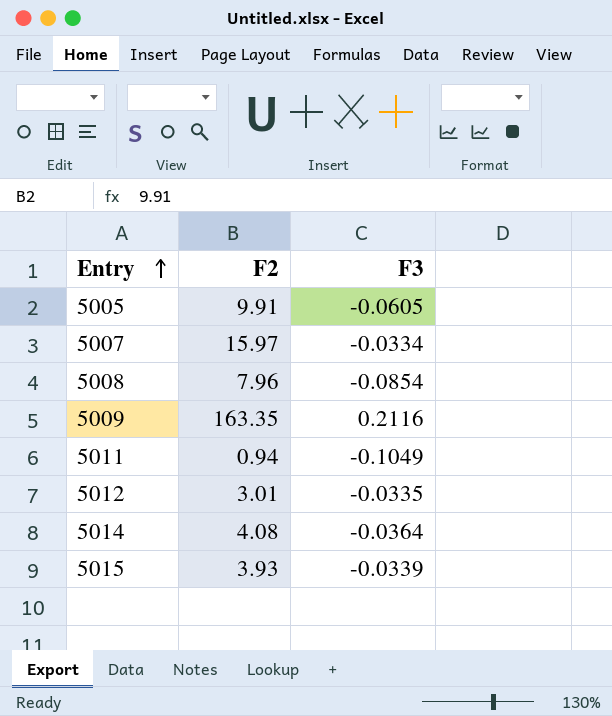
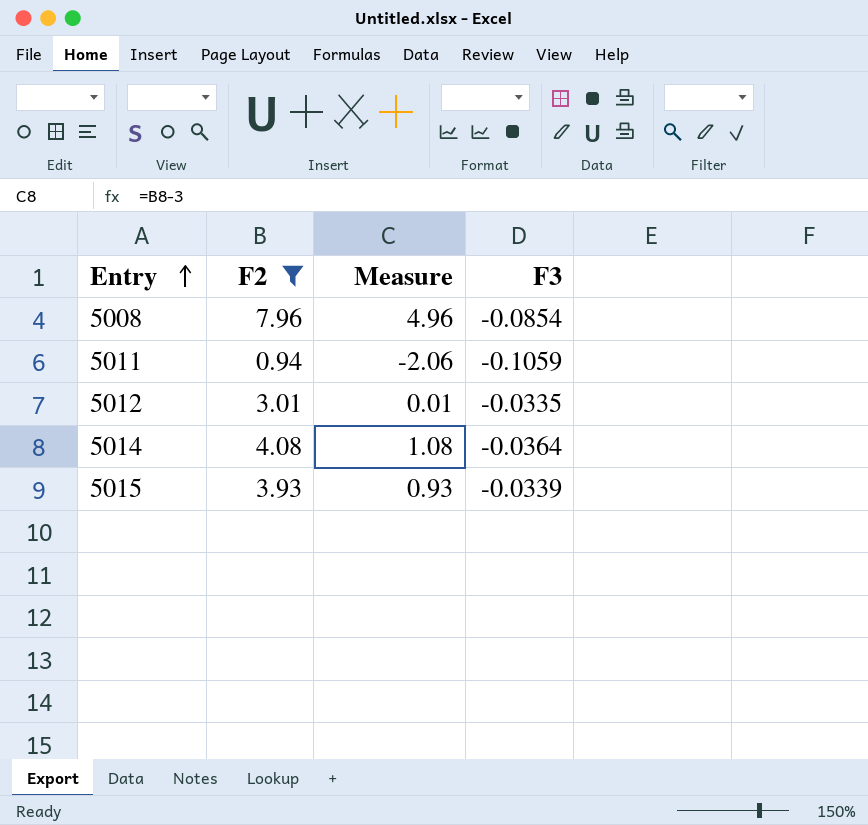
filter: none -> F2 <= 7.96
column Measure | formula: none -> [F2] - 3
5011 | F3: -0.1049 -> -0.1059

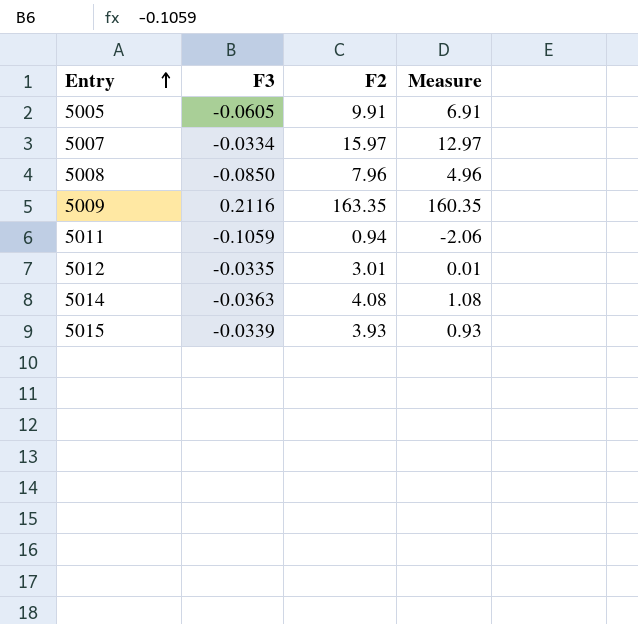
filter: F2 <= 7.96 -> none
column F3 | position: 4 -> 2
5008 | F3: -0.0854 -> -0.0850
5014 | F3: -0.0364 -> -0.0363

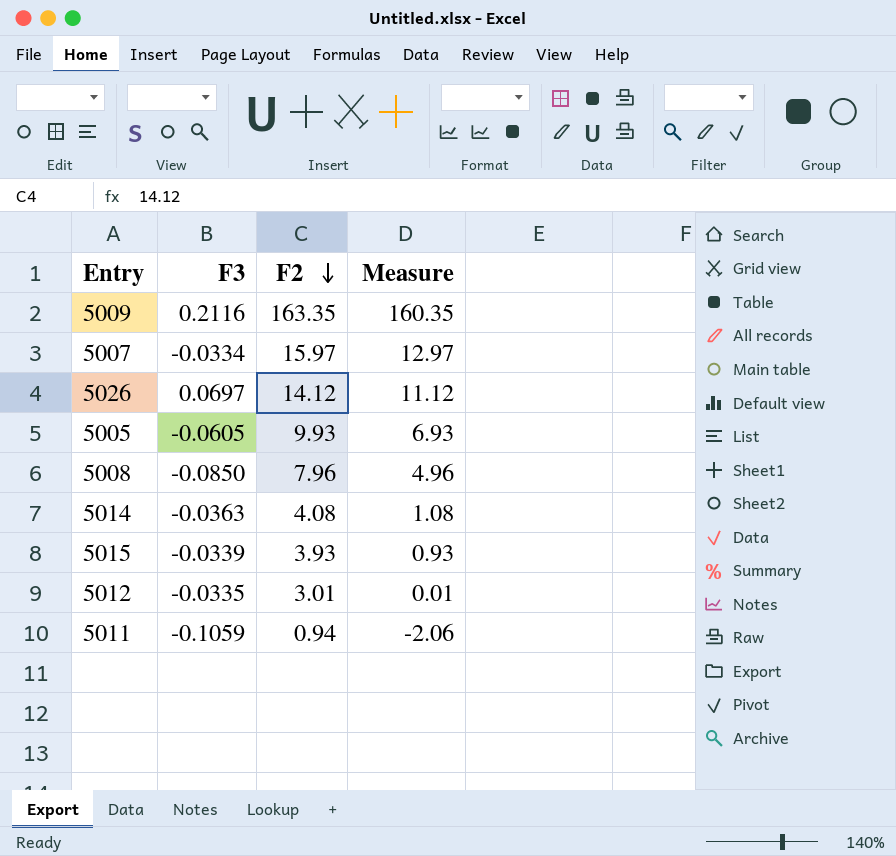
row order: Entry ascending -> F2 descending
row 5026: none -> 0.0697 | 14.12 | 11.12
5005 | F2: 9.91 -> 9.93
5005 | Measure: 6.91 -> 6.93

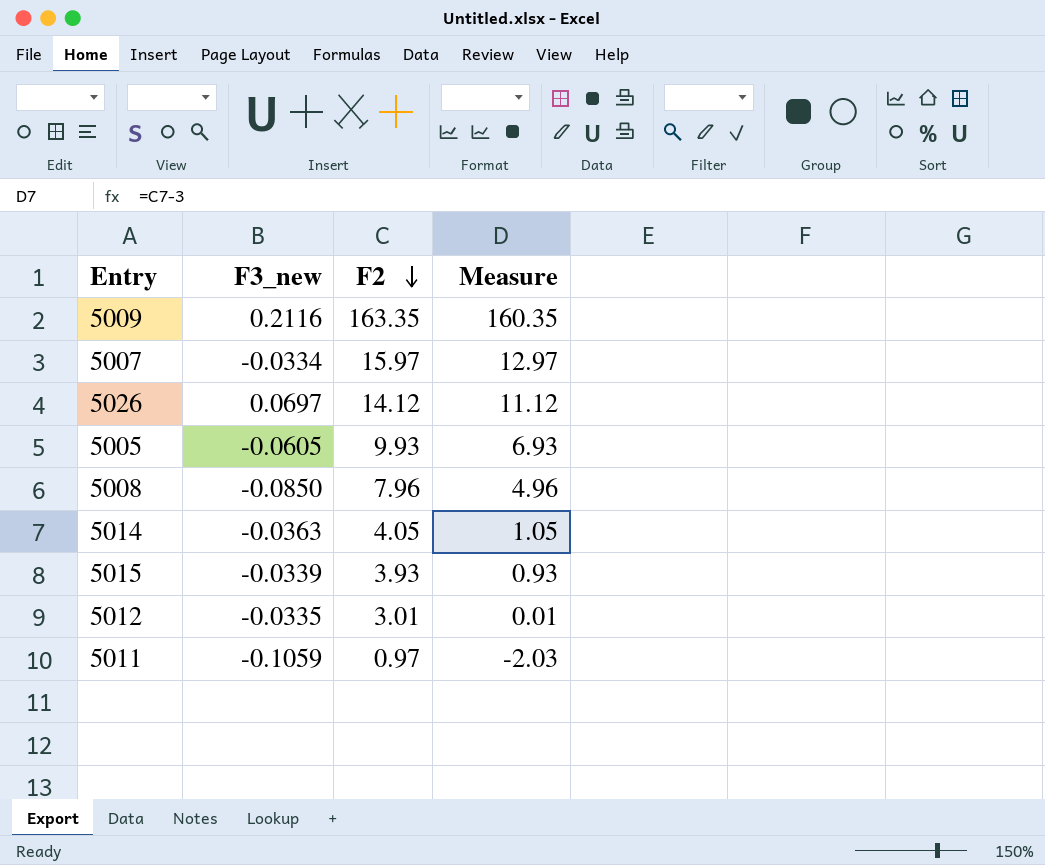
column name: F3 -> F3_new
5014 | F2: 4.08 -> 4.05
5014 | Measure: 1.08 -> 1.05
5011 | F2: 0.94 -> 0.97
5011 | Measure: -2.06 -> -2.03

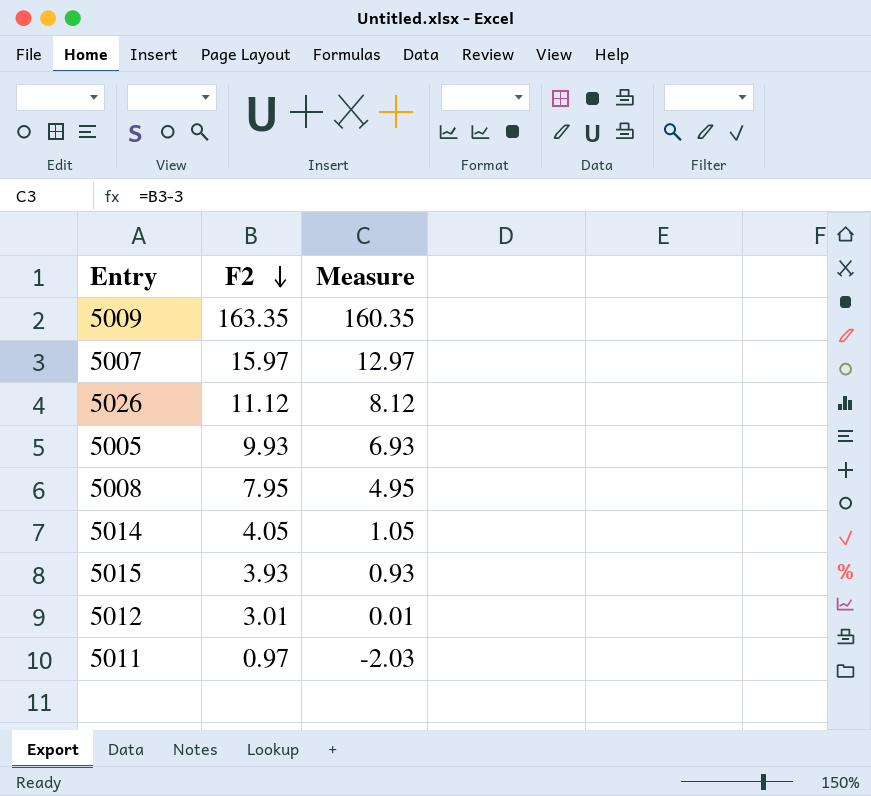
column F3_new | position: 2 -> none
5026 | F2: 14.12 -> 11.12
5026 | Measure: 11.12 -> 8.12
5008 | F2: 7.96 -> 7.95
5008 | Measure: 4.96 -> 4.95

